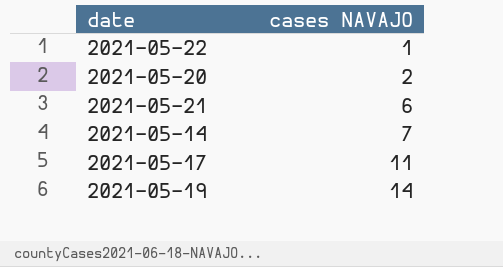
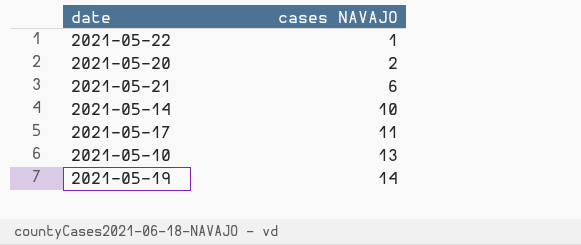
2021-05-14 | cases NAVAJO: 7 -> 10
row 2021-05-10: none -> 13

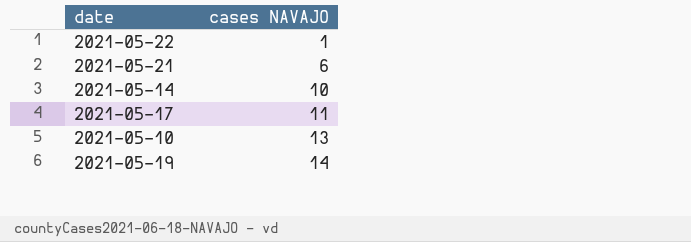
row 2021-05-20: 2 -> none

